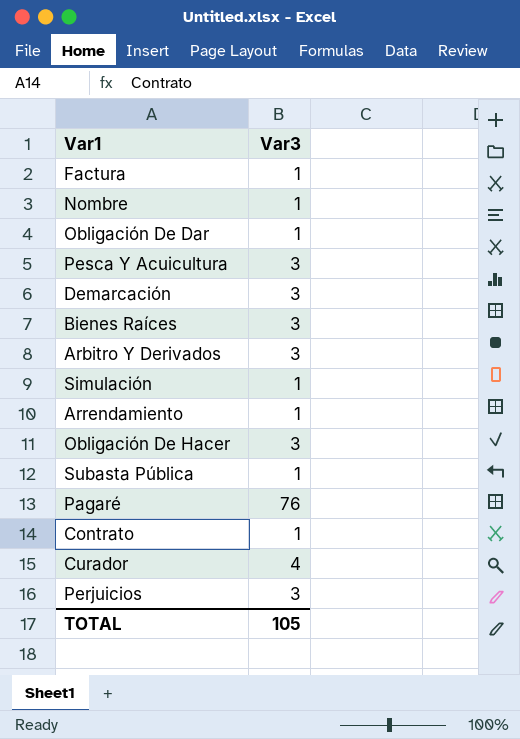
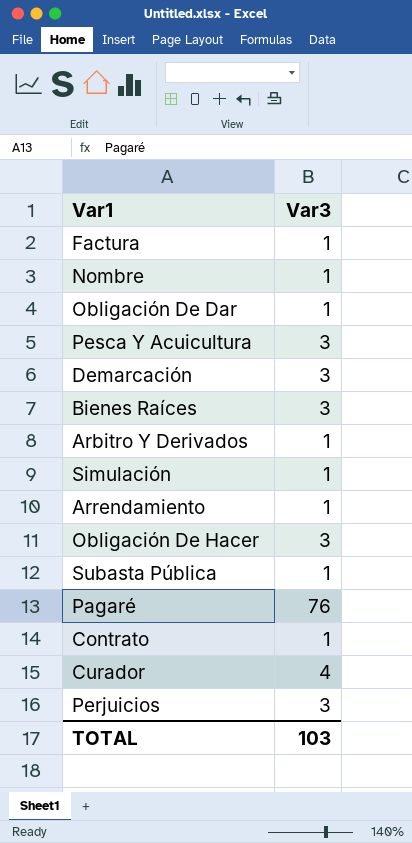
Arbitro Y Derivados | Var3: 3 -> 1
TOTAL | Var3: 105 -> 103

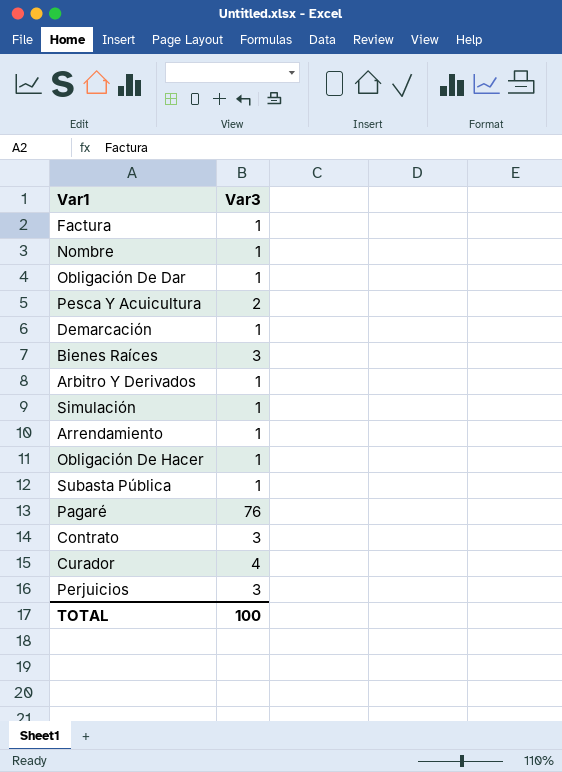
Pesca Y Acuicultura | Var3: 3 -> 2
Demarcación | Var3: 3 -> 1
Obligación De Hacer | Var3: 3 -> 1
Contrato | Var3: 1 -> 3
TOTAL | Var3: 103 -> 100

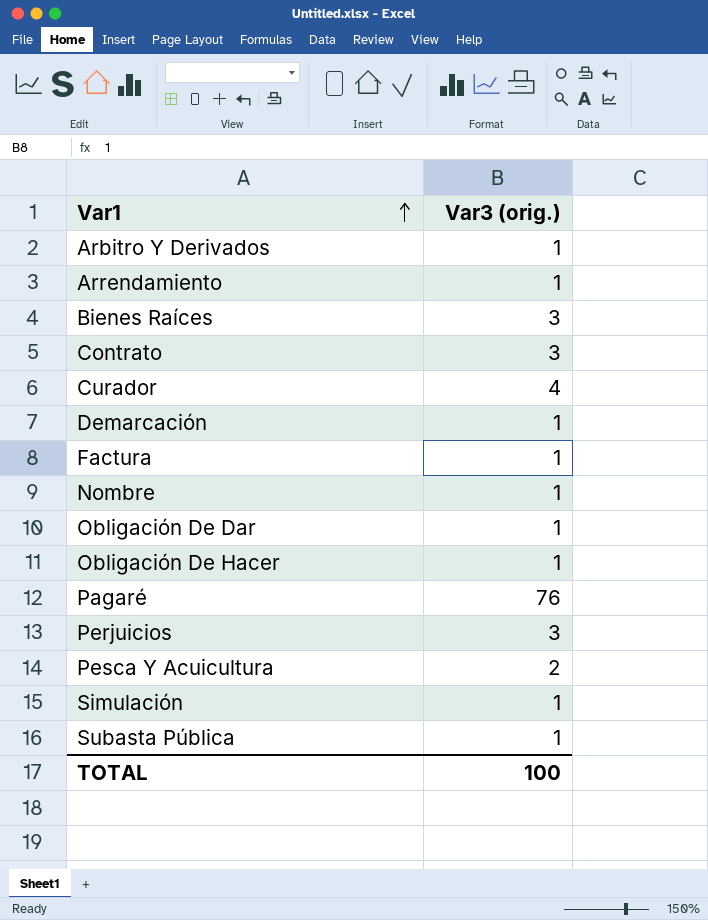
row order: none -> Var1 ascending
column name: Var3 -> Var3 (orig.)

